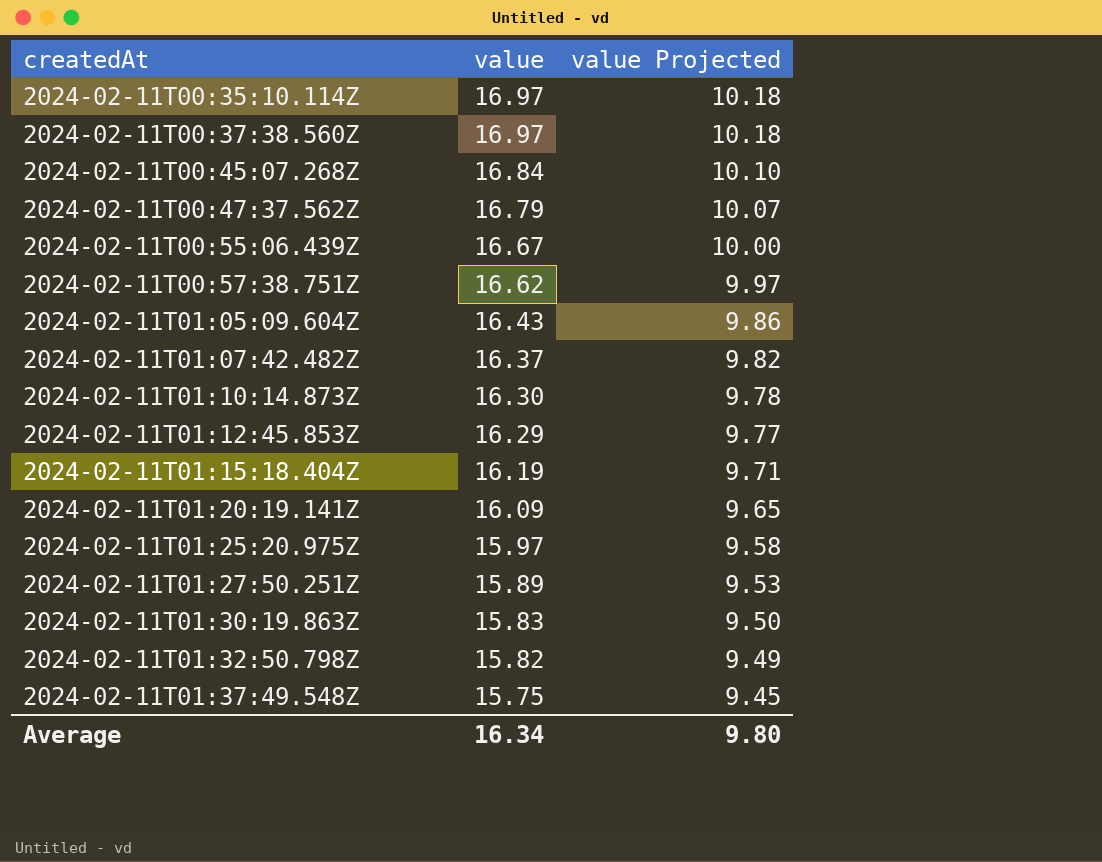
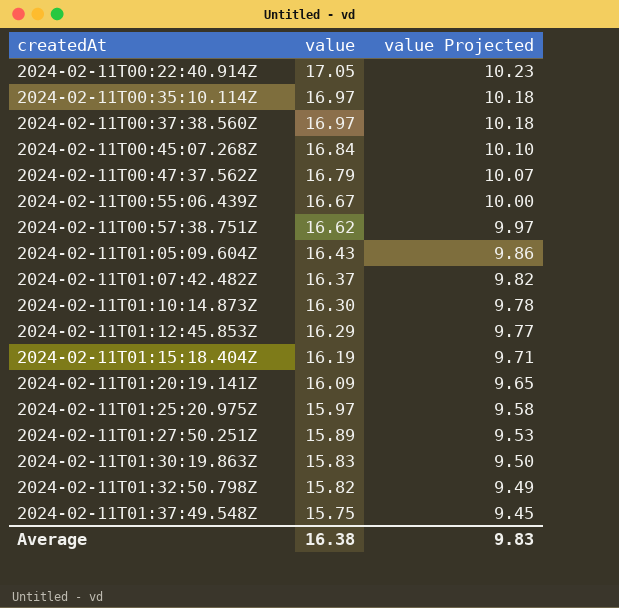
row 2024-02-11T00:22:40.914Z: none -> 17.05 | 10.23
Average | value: 16.34 -> 16.38
Average | value Projected: 9.80 -> 9.83

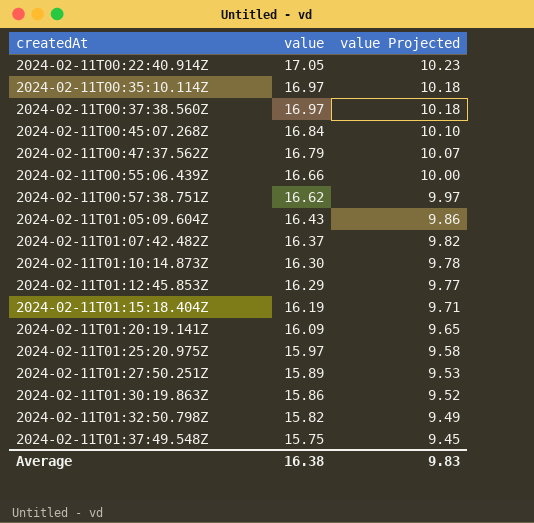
2024-02-11T00:55:06.439Z | value: 16.67 -> 16.66
2024-02-11T01:30:19.863Z | value: 15.83 -> 15.86
2024-02-11T01:30:19.863Z | value Projected: 9.50 -> 9.52

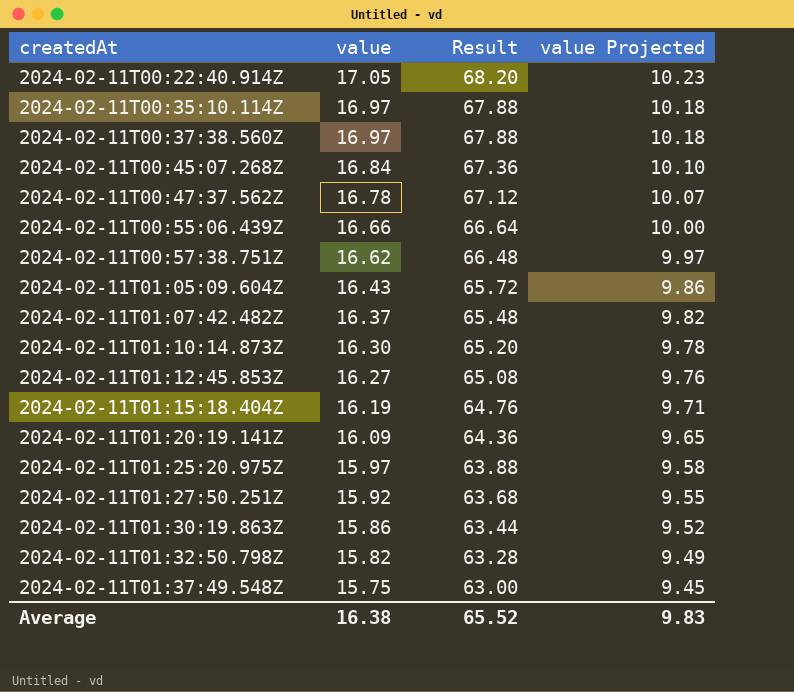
column Result | formula: none -> [value] * 4
2024-02-11T00:47:37.562Z | value: 16.79 -> 16.78
2024-02-11T01:12:45.853Z | value: 16.29 -> 16.27
2024-02-11T01:12:45.853Z | value Projected: 9.77 -> 9.76
2024-02-11T01:27:50.251Z | value: 15.89 -> 15.92
2024-02-11T01:27:50.251Z | value Projected: 9.53 -> 9.55

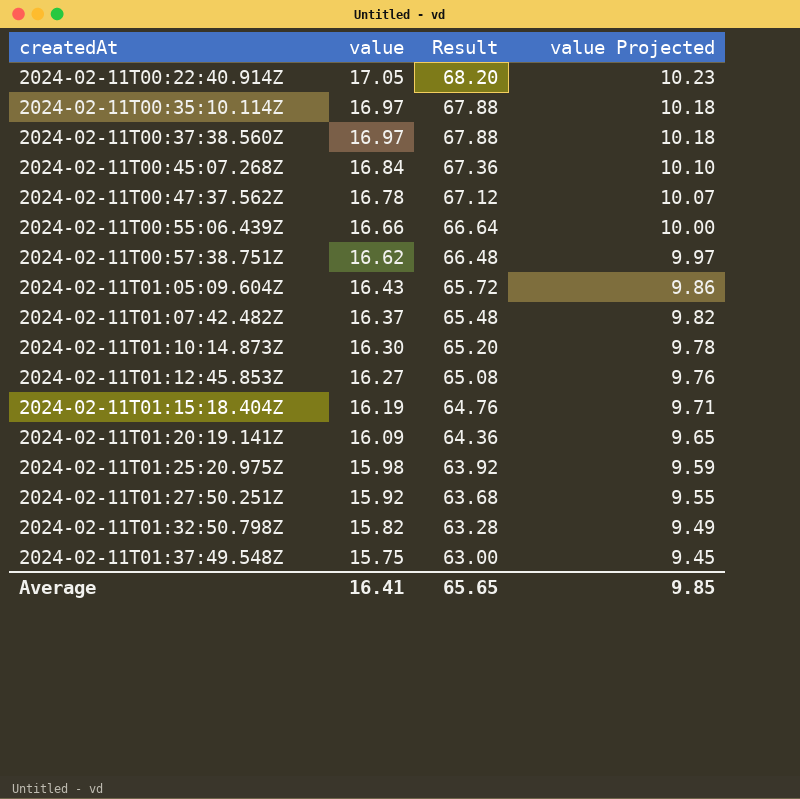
row 2024-02-11T01:30:19.863Z: 15.86 | 63.44 | 9.52 -> none
2024-02-11T01:25:20.975Z | value: 15.97 -> 15.98
2024-02-11T01:25:20.975Z | Result: 63.88 -> 63.92
2024-02-11T01:25:20.975Z | value Projected: 9.58 -> 9.59
Average | value: 16.38 -> 16.41
Average | Result: 65.52 -> 65.65
Average | value Projected: 9.83 -> 9.85

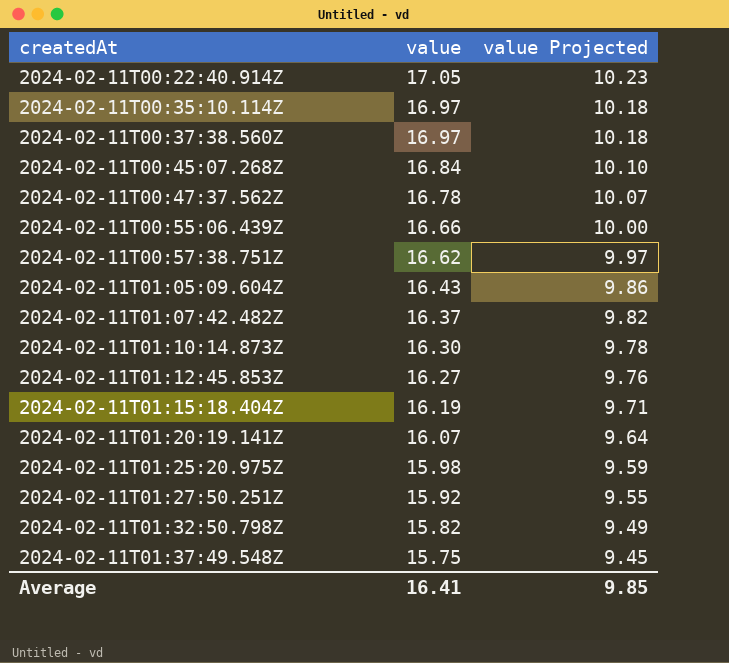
column Result | formula: [value] * 4 -> none
2024-02-11T01:20:19.141Z | value: 16.09 -> 16.07
2024-02-11T01:20:19.141Z | value Projected: 9.65 -> 9.64

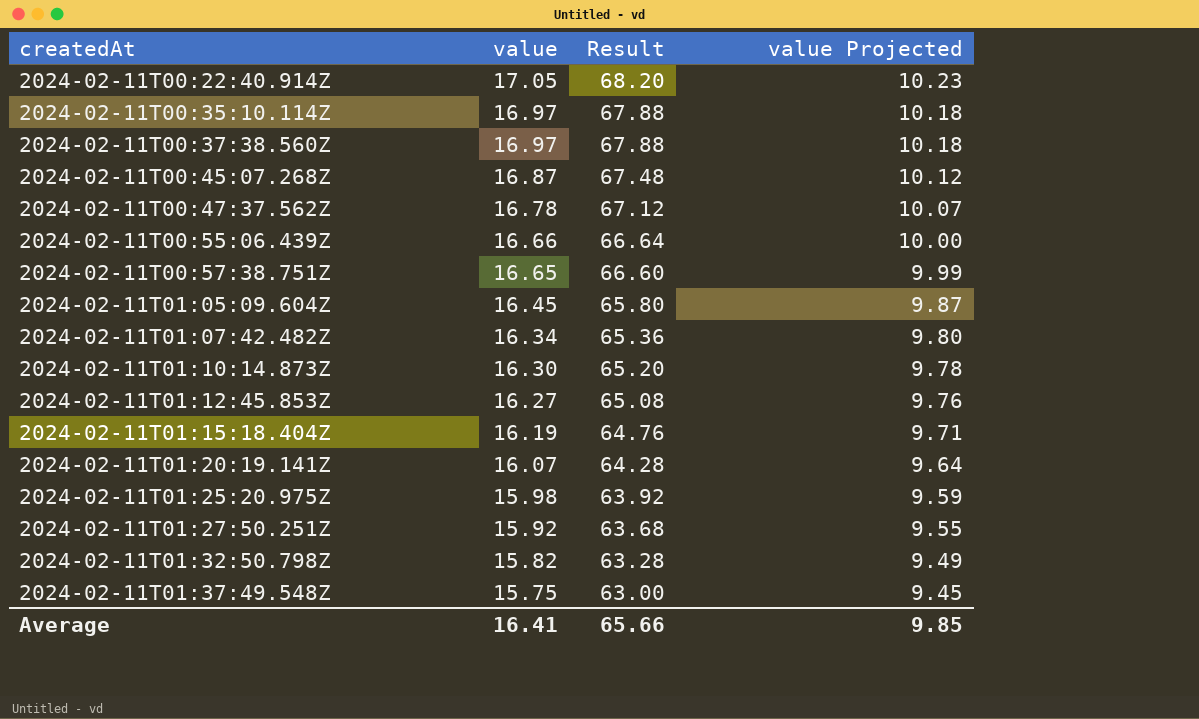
column Result | formula: none -> [value] * 4
2024-02-11T00:45:07.268Z | value: 16.84 -> 16.87
2024-02-11T00:45:07.268Z | value Projected: 10.10 -> 10.12
2024-02-11T00:57:38.751Z | value: 16.62 -> 16.65
2024-02-11T00:57:38.751Z | value Projected: 9.97 -> 9.99
2024-02-11T01:05:09.604Z | value: 16.43 -> 16.45
2024-02-11T01:05:09.604Z | value Projected: 9.86 -> 9.87
2024-02-11T01:07:42.482Z | value: 16.37 -> 16.34
2024-02-11T01:07:42.482Z | value Projected: 9.82 -> 9.80

